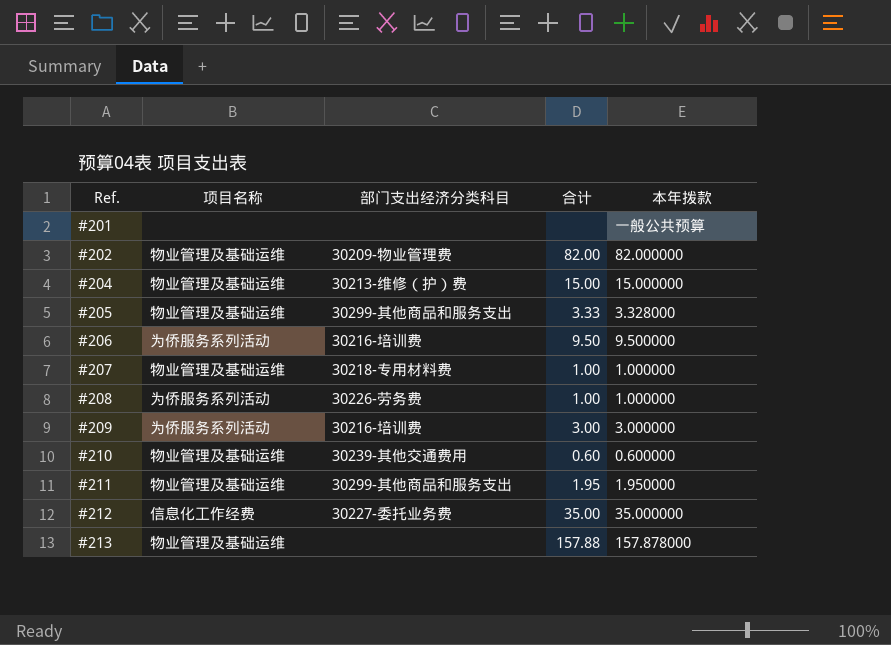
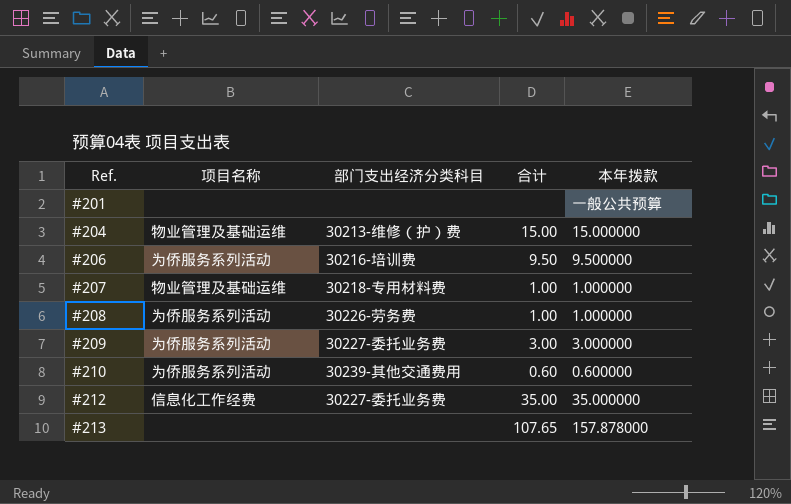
row #202: 物业管理及基础运维 | 30209-物业管理费 | 82.00 | 82.000000 -> none
row #205: 物业管理及基础运维 | 30299-其他商品和服务支出 | 3.33 | 3.328000 -> none
row #211: 物业管理及基础运维 | 30299-其他商品和服务支出 | 1.95 | 1.950000 -> none
#209 | 部门支出经济分类科目: 30216-培训费 -> 30227-委托业务费
#210 | 项目名称: 物业管理及基础运维 -> 为侨服务系列活动
#213 | 项目名称: 物业管理及基础运维 -> none
#213 | 合计: 157.88 -> 107.65

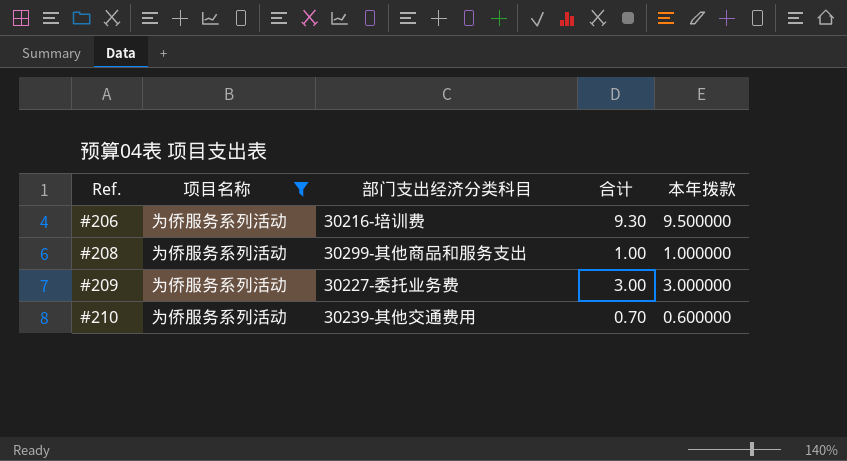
filter: none -> 项目名称 = 为侨服务系列活动
#206 | 合计: 9.50 -> 9.30
#208 | 部门支出经济分类科目: 30226-劳务费 -> 30299-其他商品和服务支出
#210 | 合计: 0.60 -> 0.70

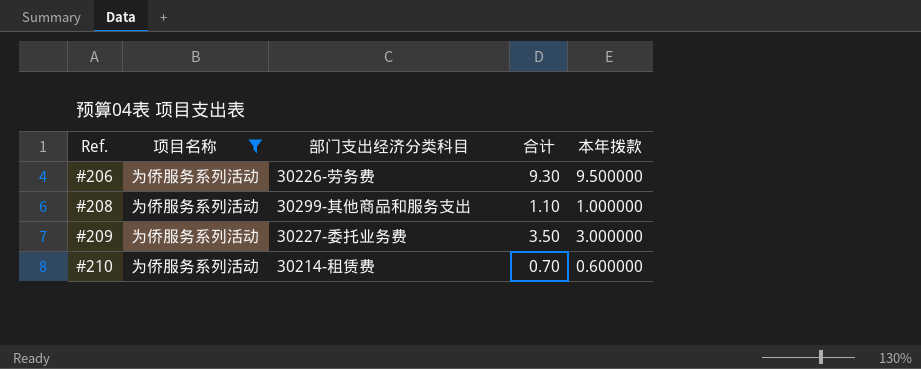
#206 | 部门支出经济分类科目: 30216-培训费 -> 30226-劳务费
#208 | 合计: 1.00 -> 1.10
#209 | 合计: 3.00 -> 3.50
#210 | 部门支出经济分类科目: 30239-其他交通费用 -> 30214-租赁费

